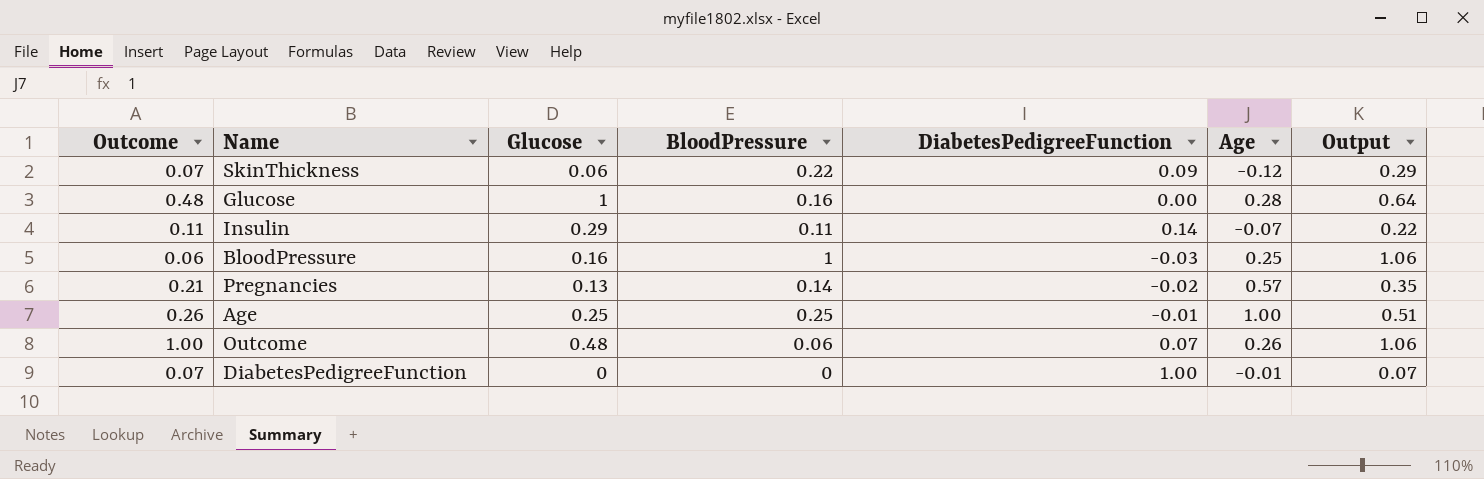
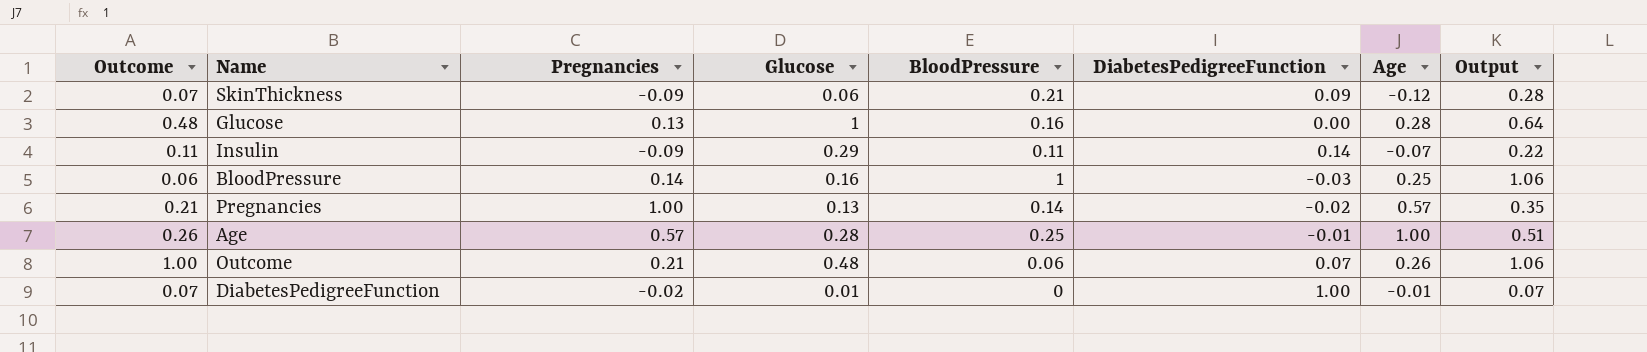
column Pregnancies | position: none -> 3
SkinThickness | BloodPressure: 0.22 -> 0.21
SkinThickness | Output: 0.29 -> 0.28
Age | Glucose: 0.25 -> 0.28
DiabetesPedigreeFunction | Glucose: 0 -> 0.01

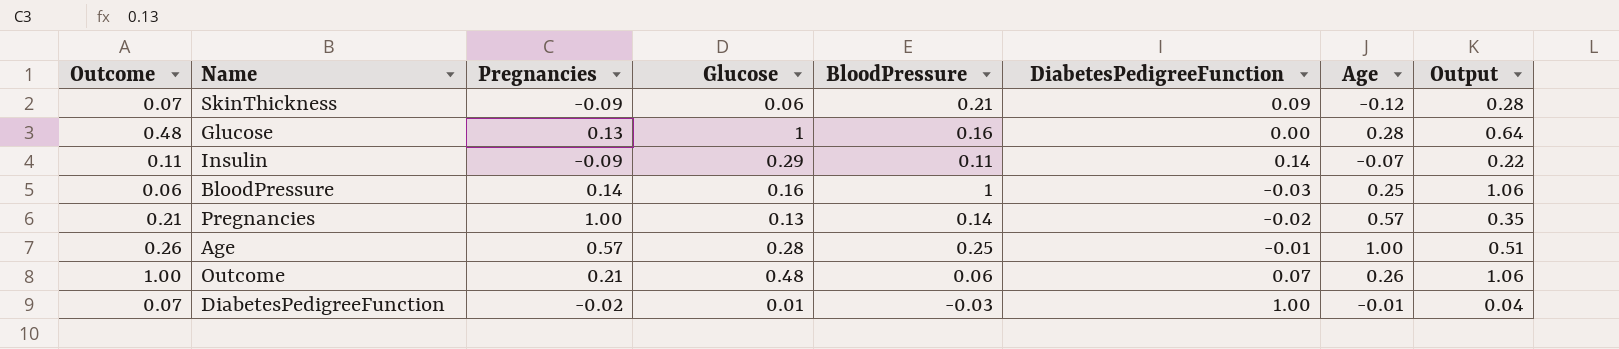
DiabetesPedigreeFunction | BloodPressure: 0 -> -0.03
DiabetesPedigreeFunction | Output: 0.07 -> 0.04

